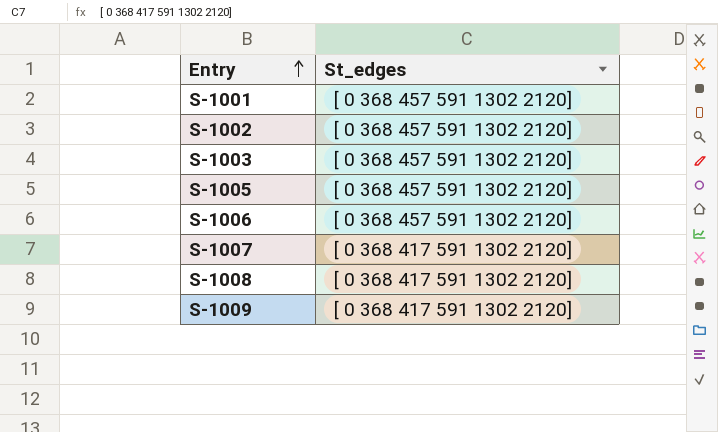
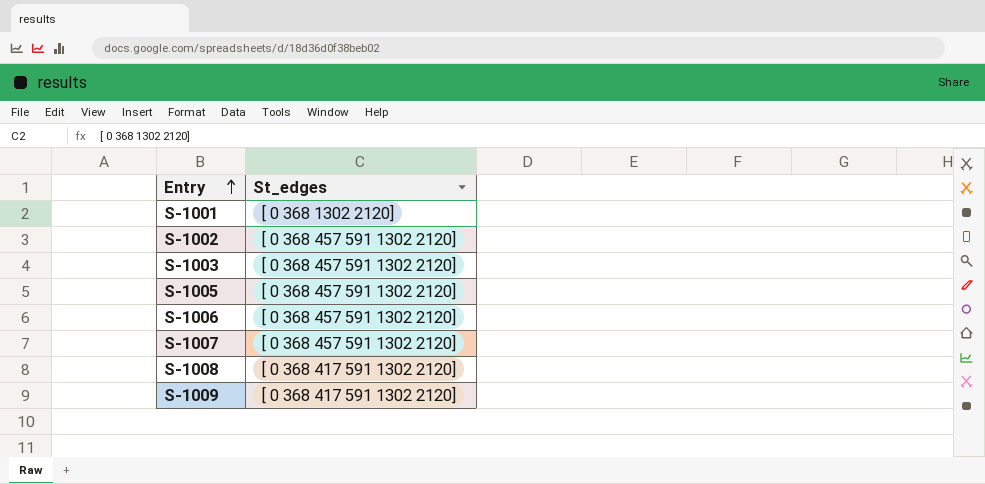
S-1001 | St_edges: [ 0 368 457 591 1302 2120] -> [ 0 368 1302 2120]
S-1007 | St_edges: [ 0 368 417 591 1302 2120] -> [ 0 368 457 591 1302 2120]

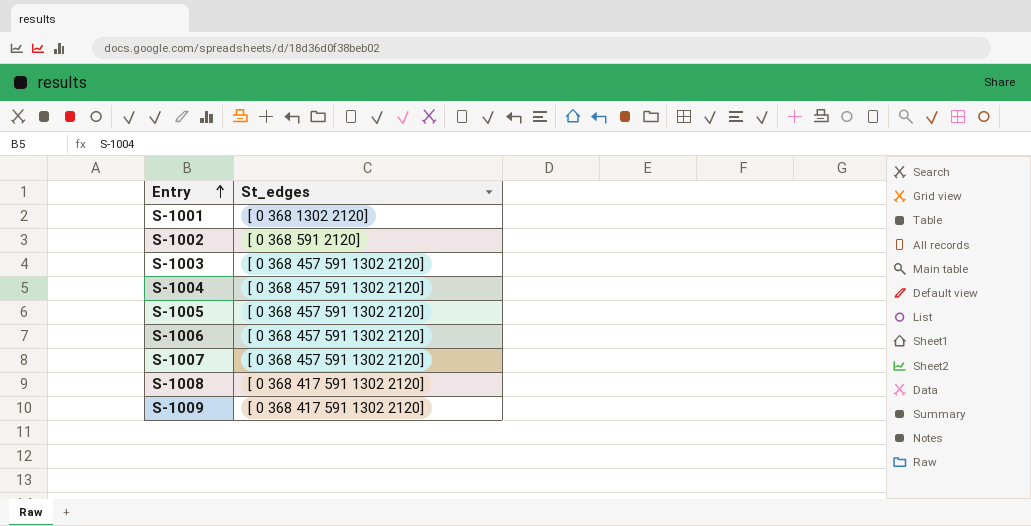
S-1002 | St_edges: [ 0 368 457 591 1302 2120] -> [ 0 368 591 2120]
row S-1004: none -> [ 0 368 457 591 1302 2120]

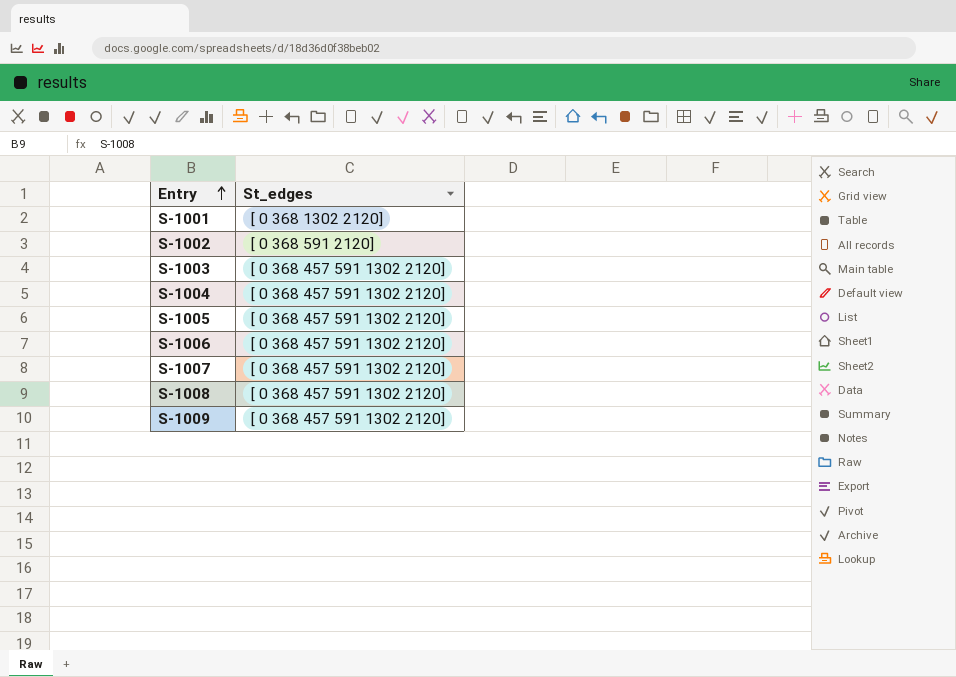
S-1008 | St_edges: [ 0 368 417 591 1302 2120] -> [ 0 368 457 591 1302 2120]
S-1009 | St_edges: [ 0 368 417 591 1302 2120] -> [ 0 368 457 591 1302 2120]

